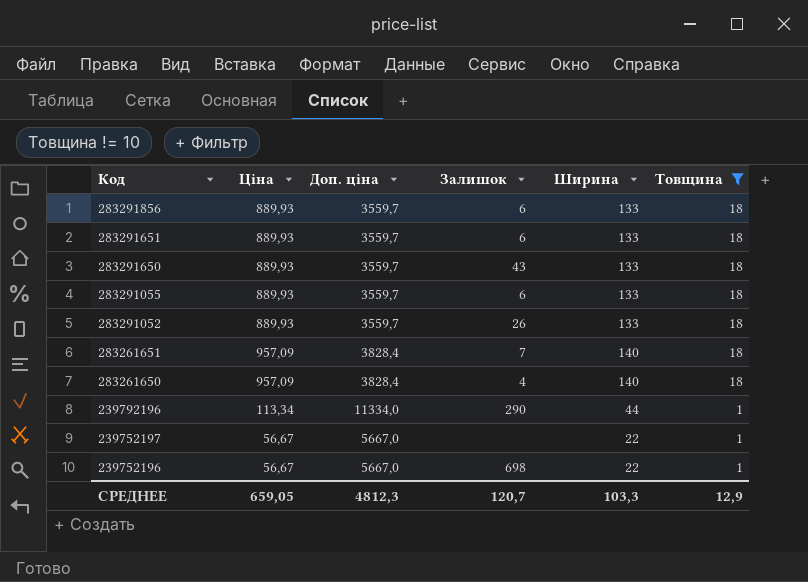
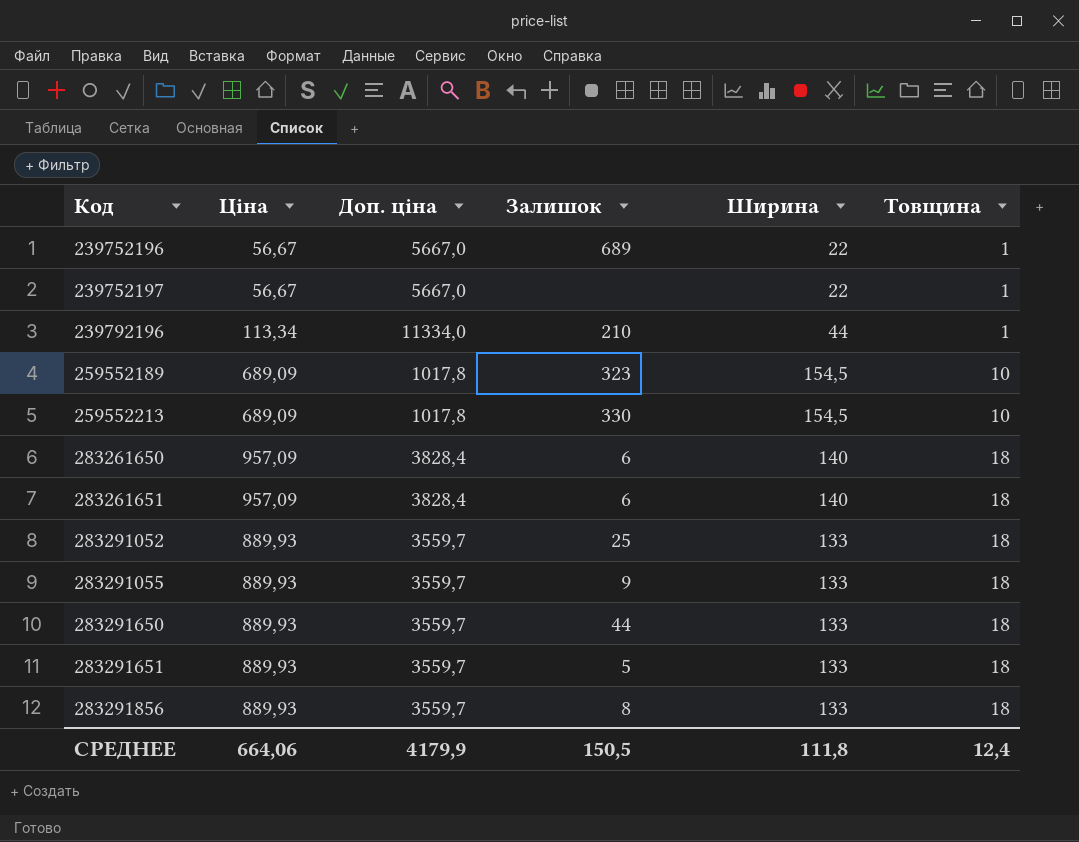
filter: Товщина != 10 -> none
row order: Код descending -> Код ascending
239752196 | Залишок: 698 -> 689
239792196 | Залишок: 290 -> 210
283261650 | Залишок: 4 -> 6
283261651 | Залишок: 7 -> 6
283291052 | Залишок: 26 -> 25
283291055 | Залишок: 6 -> 9
283291650 | Залишок: 43 -> 44
283291651 | Залишок: 6 -> 5
283291856 | Залишок: 6 -> 8
СРЕДНЕЕ | Ціна: 659,05 -> 664,06
СРЕДНЕЕ | Доп. ціна: 4812,3 -> 4179,9
СРЕДНЕЕ | Залишок: 120,7 -> 150,5
СРЕДНЕЕ | Ширина: 103,3 -> 111,8
СРЕДНЕЕ | Товщина: 12,9 -> 12,4

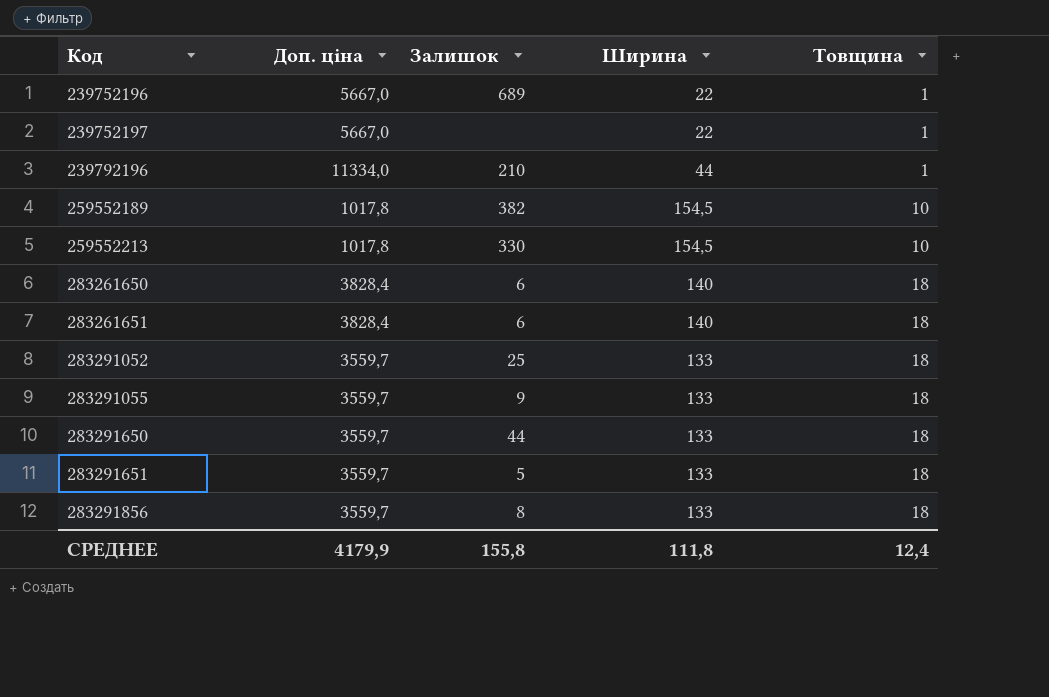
column Ціна | position: 2 -> none
259552189 | Залишок: 323 -> 382
СРЕДНЕЕ | Залишок: 150,5 -> 155,8

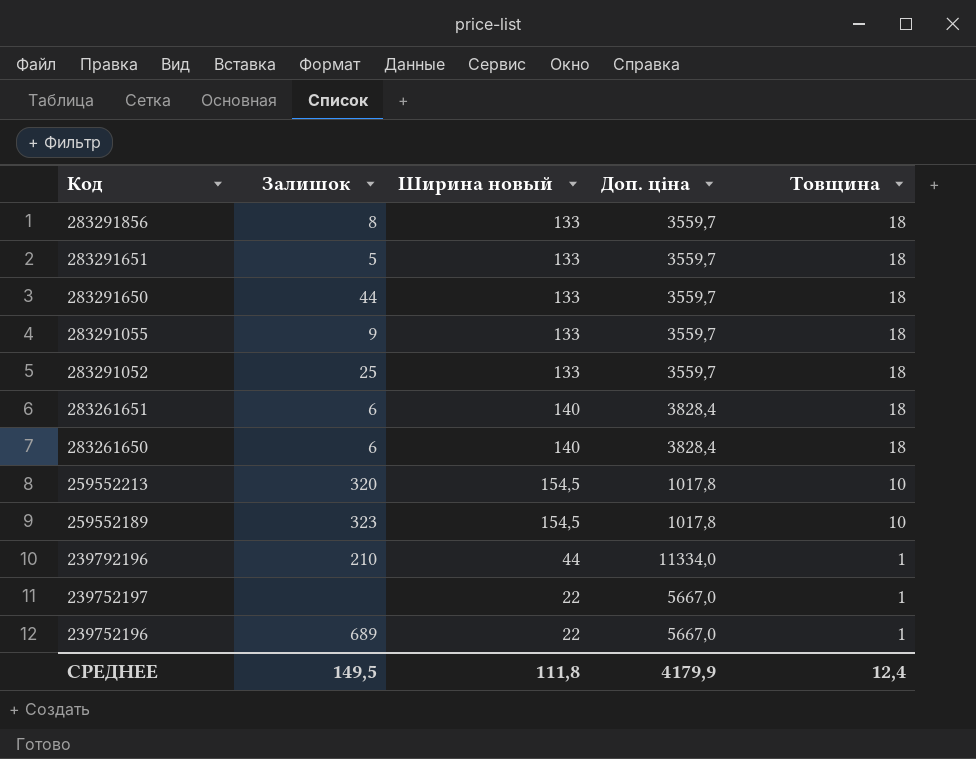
row order: Код ascending -> Код descending
column name: Ширина -> Ширина новый
column Доп. ціна | position: 2 -> 4
259552213 | Залишок: 330 -> 320
259552189 | Залишок: 382 -> 323
СРЕДНЕЕ | Залишок: 155,8 -> 149,5

